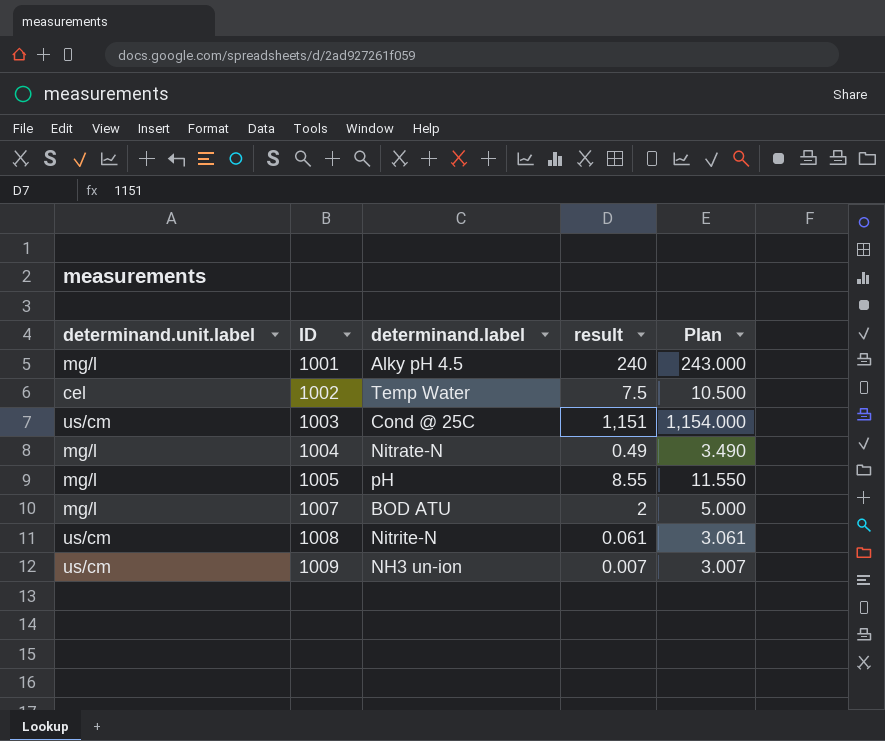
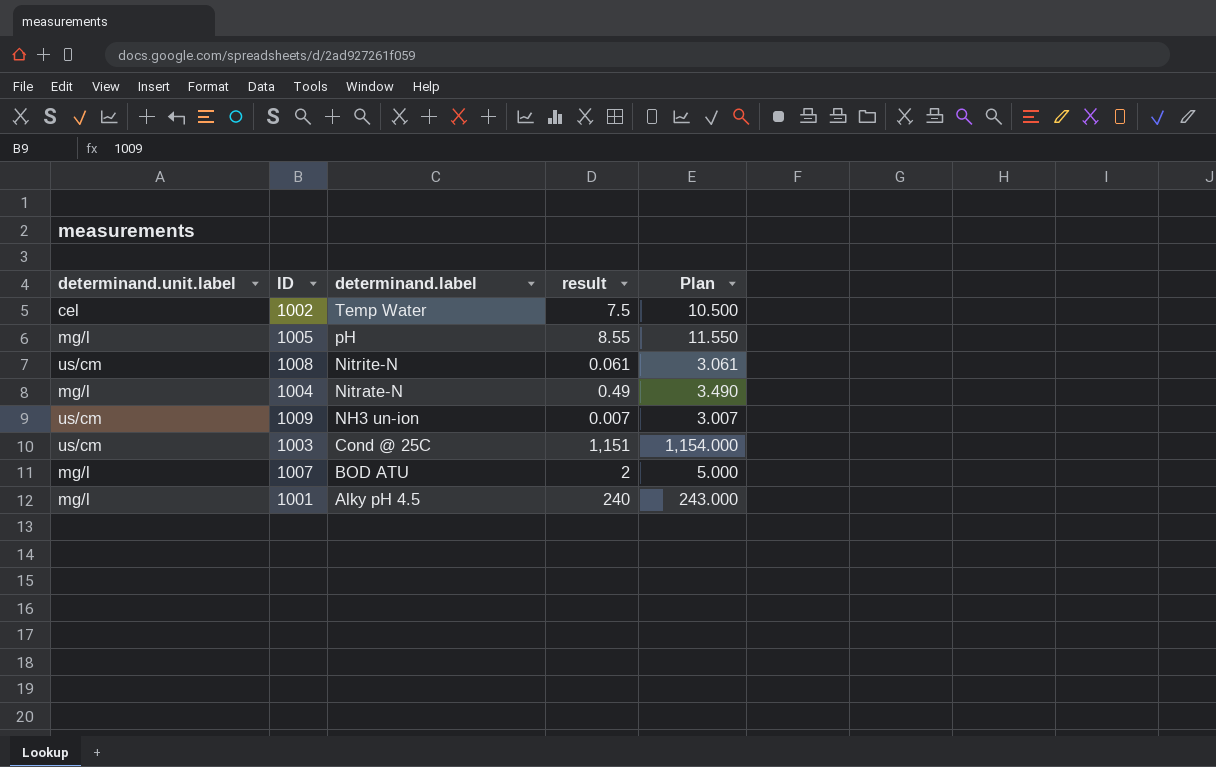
row order: ID ascending -> determinand.label descending

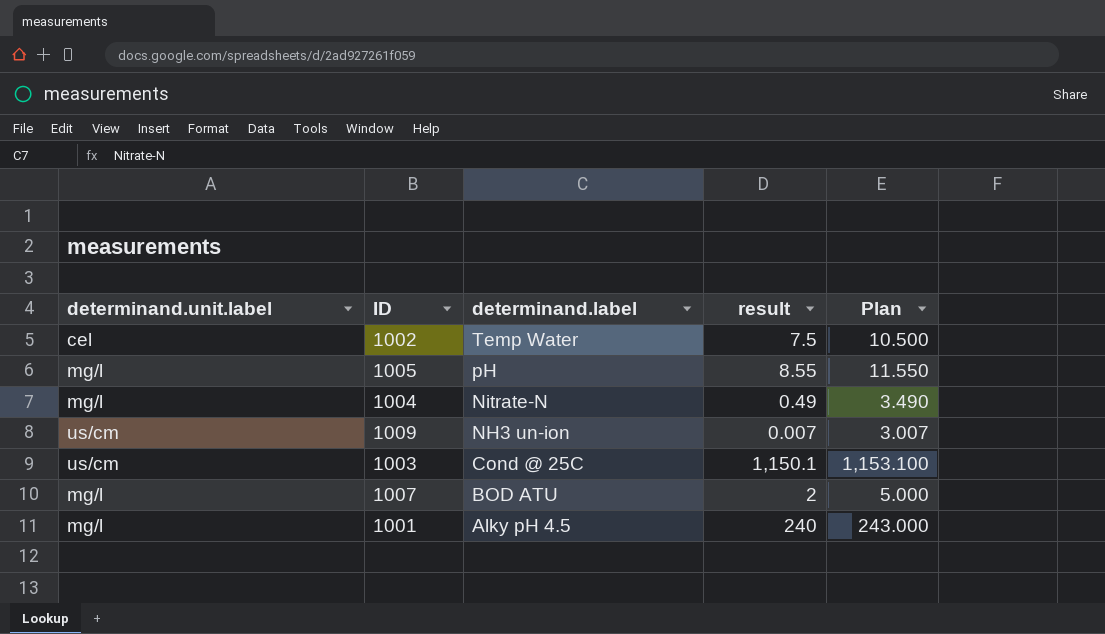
row 1008: us/cm | Nitrite-N | 0.061 | 3.061 -> none
1003 | result: 1,151 -> 1,150.1
1003 | Plan: 1,154.000 -> 1,153.100

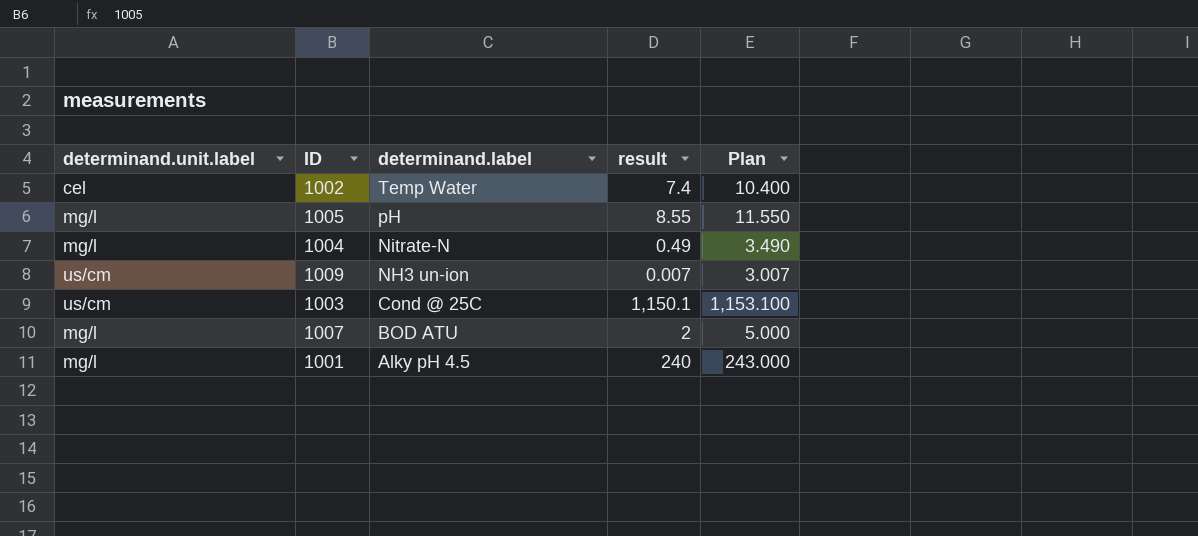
1002 | result: 7.5 -> 7.4
1002 | Plan: 10.500 -> 10.400

